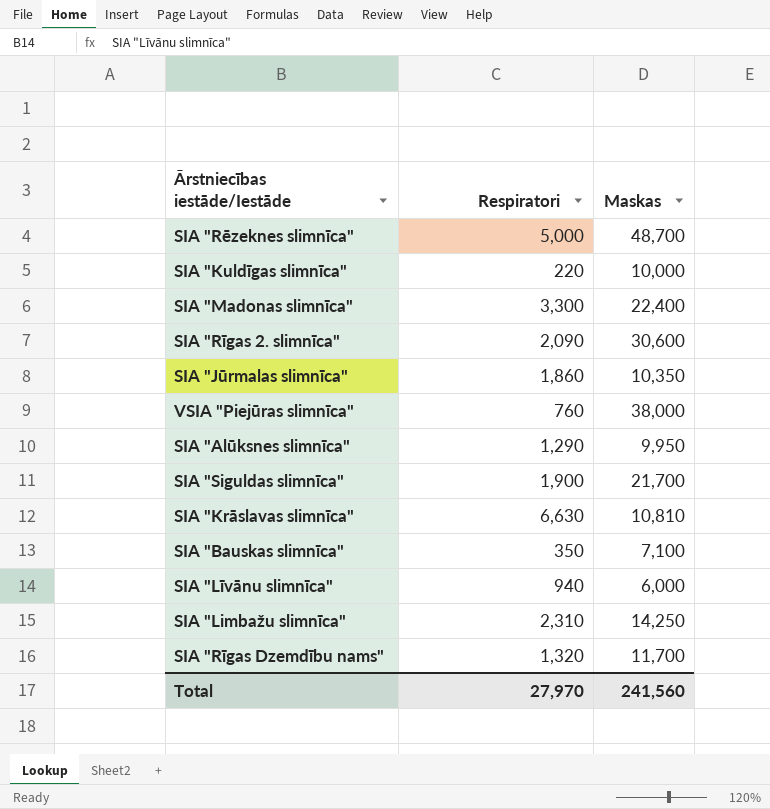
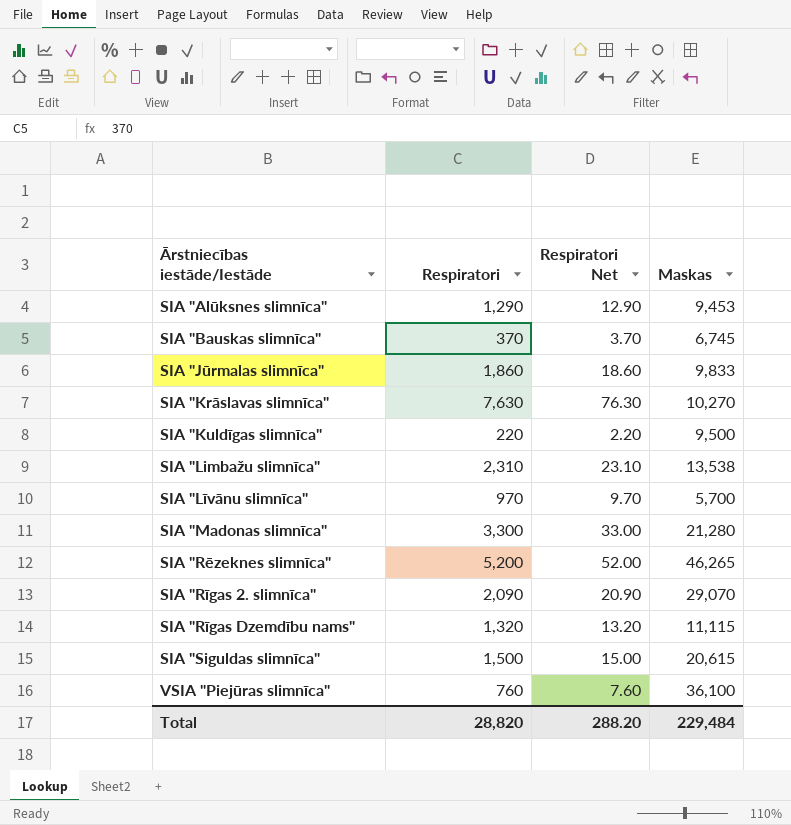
row order: none -> Ārstniecības iestāde/Iestāde ascending
column Respiratori Net | formula: none -> [Respiratori] * 0.01
SIA "Alūksnes slimnīca" | Maskas: 9,950 -> 9,453
SIA "Bauskas slimnīca" | Respiratori: 350 -> 370
SIA "Bauskas slimnīca" | Maskas: 7,100 -> 6,745
SIA "Jūrmalas slimnīca" | Maskas: 10,350 -> 9,833
SIA "Krāslavas slimnīca" | Respiratori: 6,630 -> 7,630
SIA "Krāslavas slimnīca" | Maskas: 10,810 -> 10,270
SIA "Kuldīgas slimnīca" | Maskas: 10,000 -> 9,500
SIA "Limbažu slimnīca" | Maskas: 14,250 -> 13,538
SIA "Līvānu slimnīca" | Respiratori: 940 -> 970
SIA "Līvānu slimnīca" | Maskas: 6,000 -> 5,700
SIA "Madonas slimnīca" | Maskas: 22,400 -> 21,280
SIA "Rēzeknes slimnīca" | Respiratori: 5,000 -> 5,200
SIA "Rēzeknes slimnīca" | Maskas: 48,700 -> 46,265
SIA "Rīgas 2. slimnīca" | Maskas: 30,600 -> 29,070
SIA "Rīgas Dzemdību nams" | Maskas: 11,700 -> 11,115
SIA "Siguldas slimnīca" | Respiratori: 1,900 -> 1,500
SIA "Siguldas slimnīca" | Maskas: 21,700 -> 20,615
VSIA "Piejūras slimnīca" | Maskas: 38,000 -> 36,100
Total | Respiratori: 27,970 -> 28,820
Total | Maskas: 241,560 -> 229,484

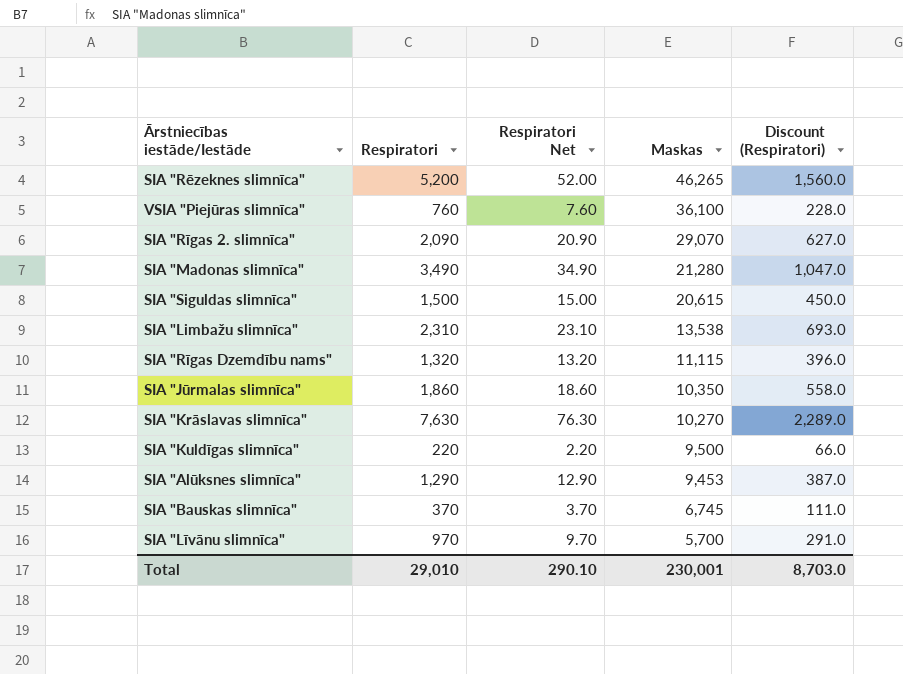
row order: Ārstniecības iestāde/Iestāde ascending -> Maskas descending
column Discount (Respiratori) | formula: none -> [Respiratori] * 0.3
SIA "Madonas slimnīca" | Respiratori: 3,300 -> 3,490
SIA "Madonas slimnīca" | Respiratori Net: 33.00 -> 34.90
SIA "Jūrmalas slimnīca" | Maskas: 9,833 -> 10,350
Total | Respiratori: 28,820 -> 29,010
Total | Respiratori Net: 288.20 -> 290.10
Total | Maskas: 229,484 -> 230,001

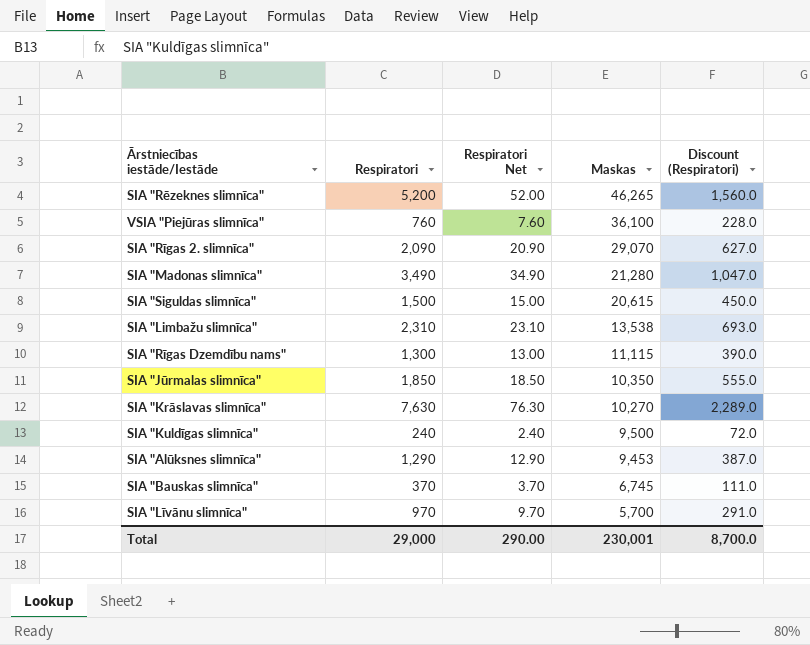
SIA "Rīgas Dzemdību nams" | Respiratori: 1,320 -> 1,300
SIA "Rīgas Dzemdību nams" | Respiratori Net: 13.20 -> 13.00
SIA "Rīgas Dzemdību nams" | Discount (Respiratori): 396.0 -> 390.0
SIA "Jūrmalas slimnīca" | Respiratori: 1,860 -> 1,850
SIA "Jūrmalas slimnīca" | Respiratori Net: 18.60 -> 18.50
SIA "Jūrmalas slimnīca" | Discount (Respiratori): 558.0 -> 555.0
SIA "Kuldīgas slimnīca" | Respiratori: 220 -> 240
SIA "Kuldīgas slimnīca" | Respiratori Net: 2.20 -> 2.40
SIA "Kuldīgas slimnīca" | Discount (Respiratori): 66.0 -> 72.0
Total | Respiratori: 29,010 -> 29,000
Total | Respiratori Net: 290.10 -> 290.00
Total | Discount (Respiratori): 8,703.0 -> 8,700.0

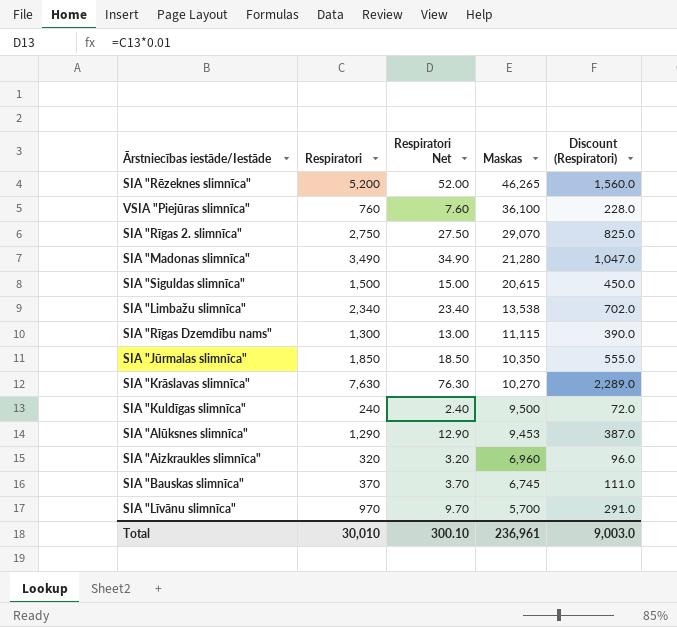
SIA "Rīgas 2. slimnīca" | Respiratori: 2,090 -> 2,750
SIA "Rīgas 2. slimnīca" | Respiratori Net: 20.90 -> 27.50
SIA "Rīgas 2. slimnīca" | Discount (Respiratori): 627.0 -> 825.0
SIA "Limbažu slimnīca" | Respiratori: 2,310 -> 2,340
SIA "Limbažu slimnīca" | Respiratori Net: 23.10 -> 23.40
SIA "Limbažu slimnīca" | Discount (Respiratori): 693.0 -> 702.0
row SIA "Aizkraukles slimnīca": none -> 320 | 3.20 | 6,960 | 96.0
Total | Respiratori: 29,000 -> 30,010
Total | Respiratori Net: 290.00 -> 300.10
Total | Maskas: 230,001 -> 236,961
Total | Discount (Respiratori): 8,700.0 -> 9,003.0

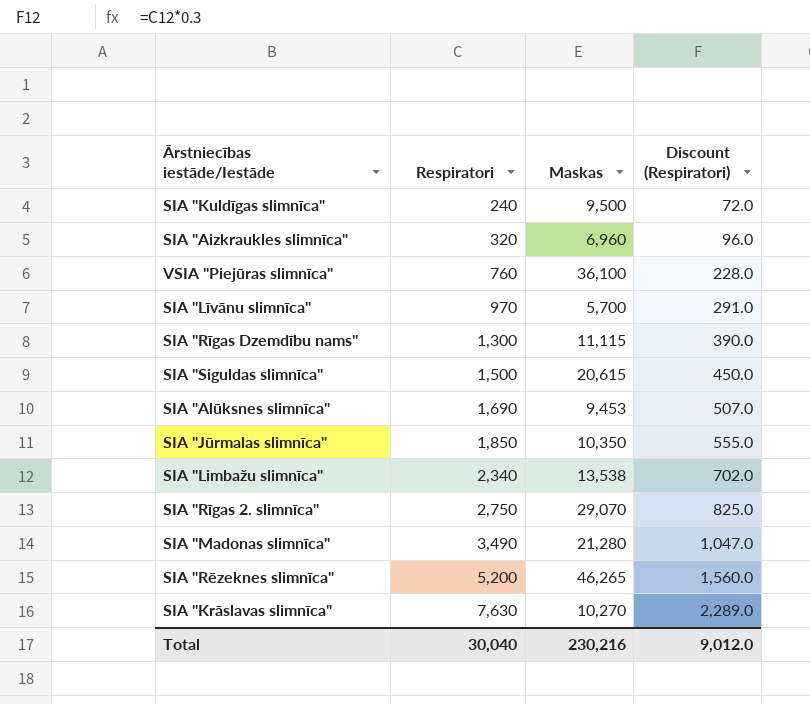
row order: Maskas descending -> Respiratori ascending
column Respiratori Net | formula: [Respiratori] * 0.01 -> none
row SIA "Bauskas slimnīca": 370 | 3.70 | 6,745 | 111.0 -> none
SIA "Alūksnes slimnīca" | Respiratori: 1,290 -> 1,690
SIA "Alūksnes slimnīca" | Discount (Respiratori): 387.0 -> 507.0
Total | Respiratori: 30,010 -> 30,040
Total | Maskas: 236,961 -> 230,216
Total | Discount (Respiratori): 9,003.0 -> 9,012.0

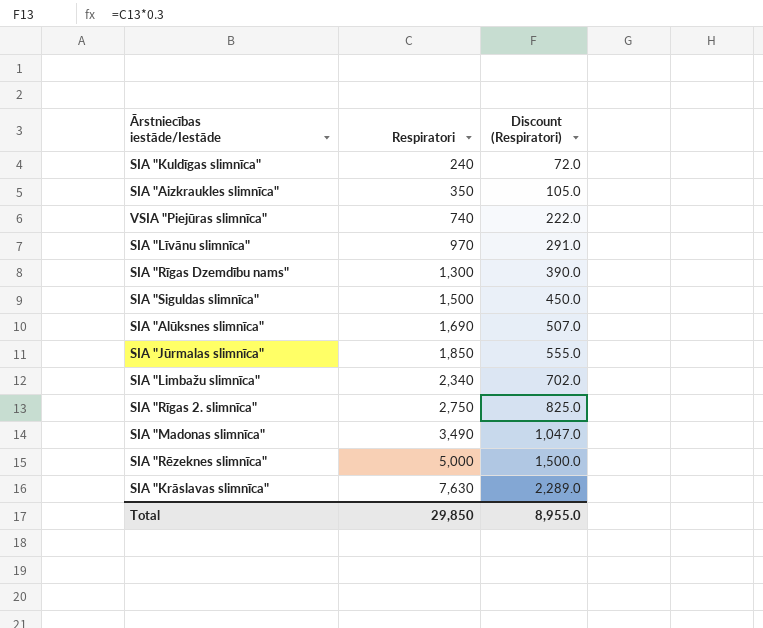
column Maskas | position: 3 -> none
SIA "Aizkraukles slimnīca" | Respiratori: 320 -> 350
SIA "Aizkraukles slimnīca" | Discount (Respiratori): 96.0 -> 105.0
VSIA "Piejūras slimnīca" | Respiratori: 760 -> 740
VSIA "Piejūras slimnīca" | Discount (Respiratori): 228.0 -> 222.0
SIA "Rēzeknes slimnīca" | Respiratori: 5,200 -> 5,000
SIA "Rēzeknes slimnīca" | Discount (Respiratori): 1,560.0 -> 1,500.0
Total | Respiratori: 30,040 -> 29,850
Total | Discount (Respiratori): 9,012.0 -> 8,955.0

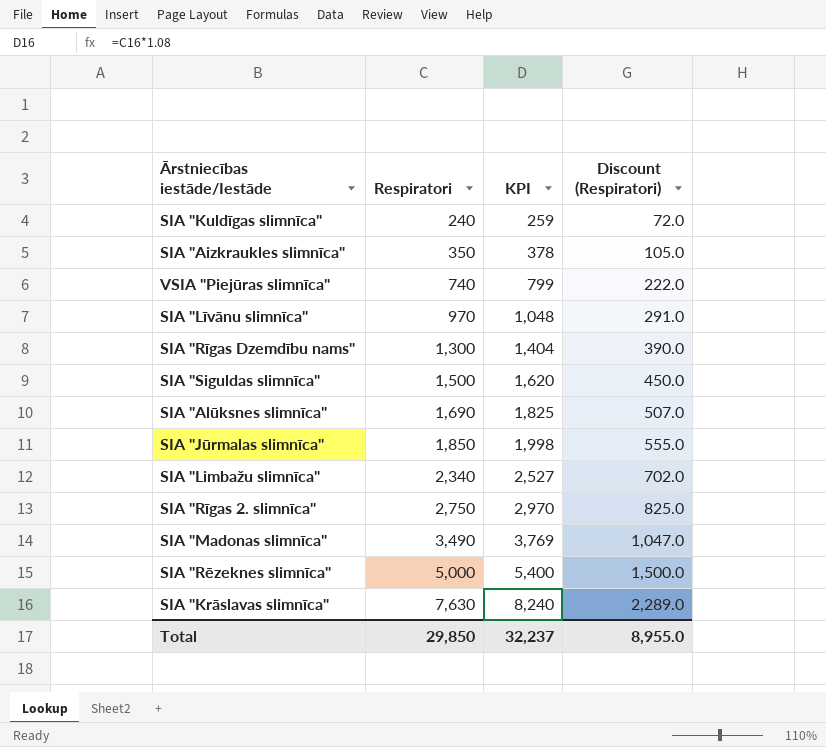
column KPI | formula: none -> [Respiratori] * 1.08

